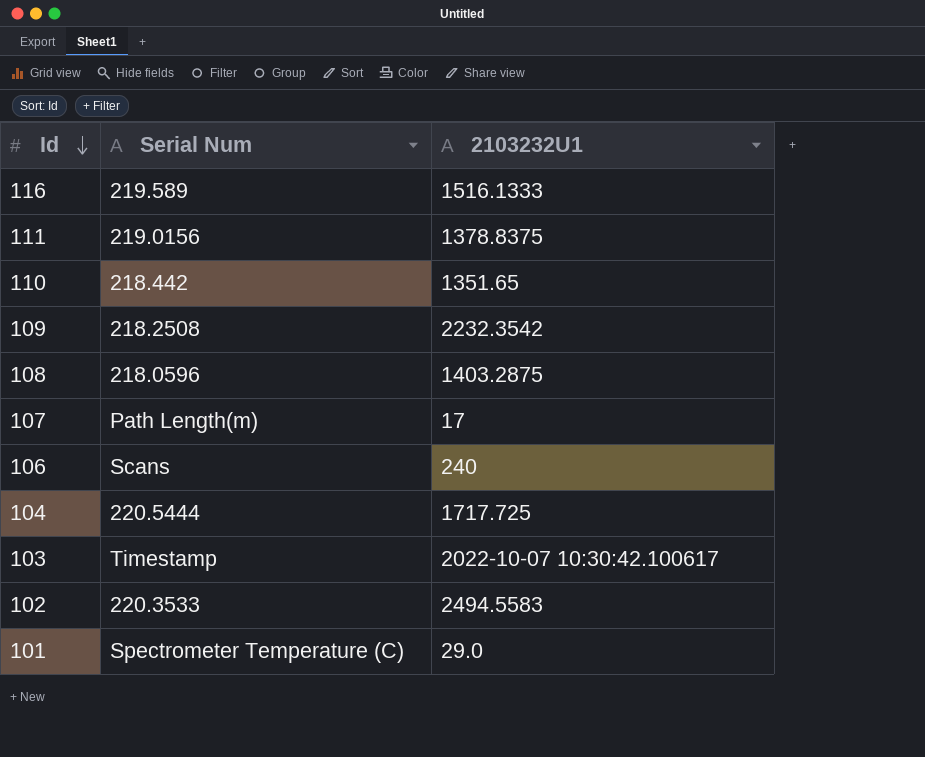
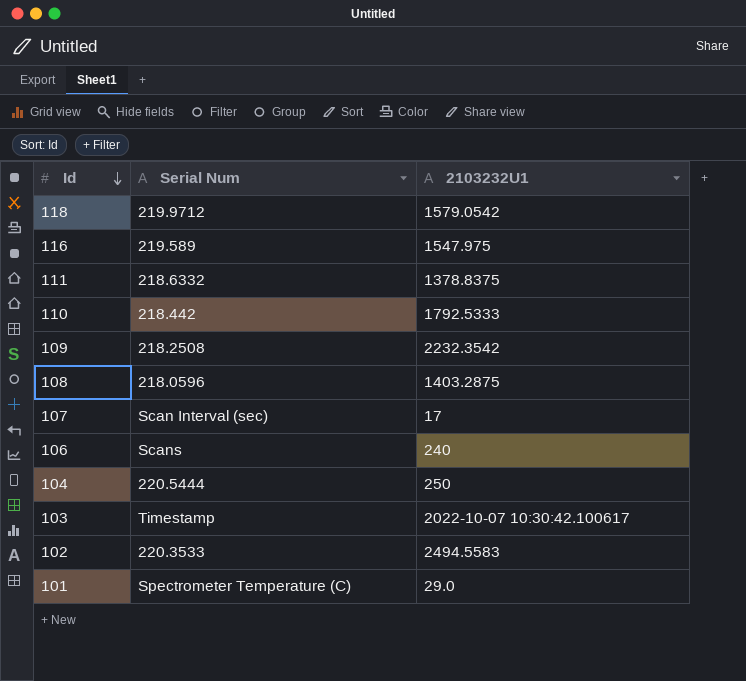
row 118: none -> 219.9712 | 1579.0542
116 | 2103232U1: 1516.1333 -> 1547.975
111 | Serial Num: 219.0156 -> 218.6332
110 | 2103232U1: 1351.65 -> 1792.5333
107 | Serial Num: Path Length(m) -> Scan Interval (sec)
104 | 2103232U1: 1717.725 -> 250

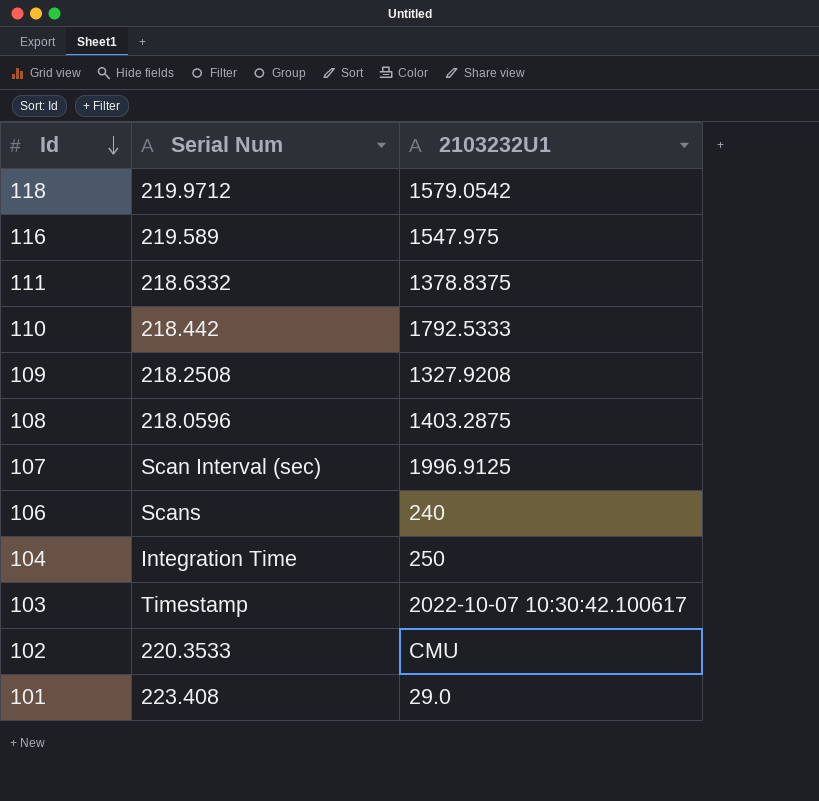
109 | 2103232U1: 2232.3542 -> 1327.9208
107 | 2103232U1: 17 -> 1996.9125
104 | Serial Num: 220.5444 -> Integration Time
102 | 2103232U1: 2494.5583 -> CMU
101 | Serial Num: Spectrometer Temperature (C) -> 223.408

